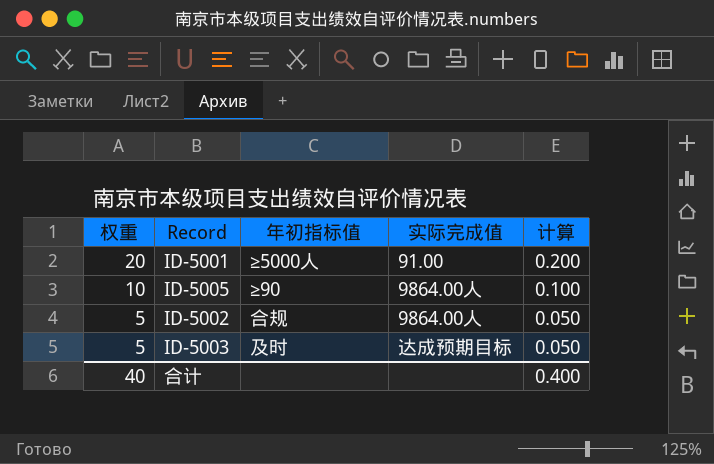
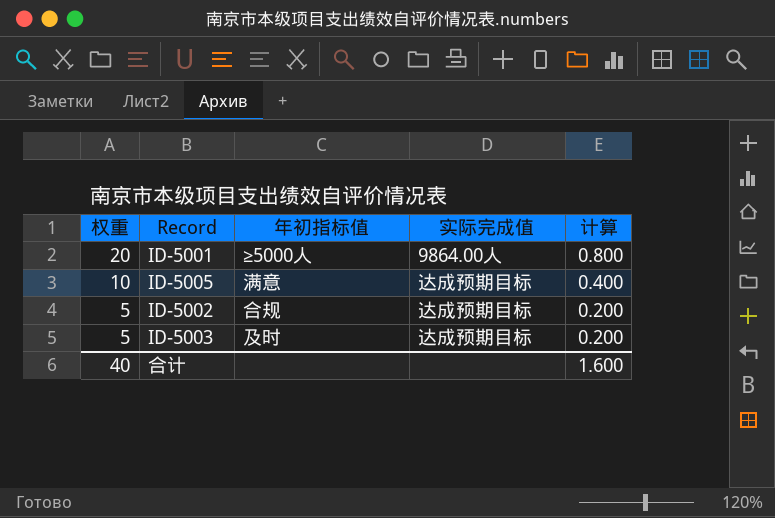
column 计算 | formula: [权重] * 0.01 -> [权重] * 0.04
ID-5001 | 实际完成值: 91.00 -> 9864.00人
ID-5005 | 年初指标值: ≥90 -> 满意
ID-5005 | 实际完成值: 9864.00人 -> 达成预期目标
ID-5002 | 实际完成值: 9864.00人 -> 达成预期目标
合计 | 计算: 0.400 -> 1.600

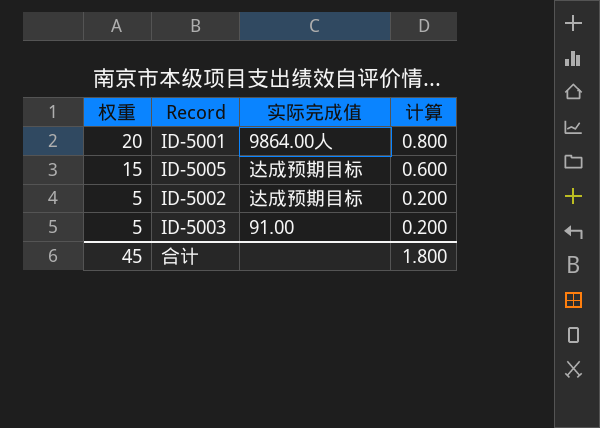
column 年初指标值 | position: 3 -> none
ID-5005 | 权重: 10 -> 15
ID-5005 | 计算: 0.400 -> 0.600
ID-5003 | 实际完成值: 达成预期目标 -> 91.00
合计 | 权重: 40 -> 45
合计 | 计算: 1.600 -> 1.800

